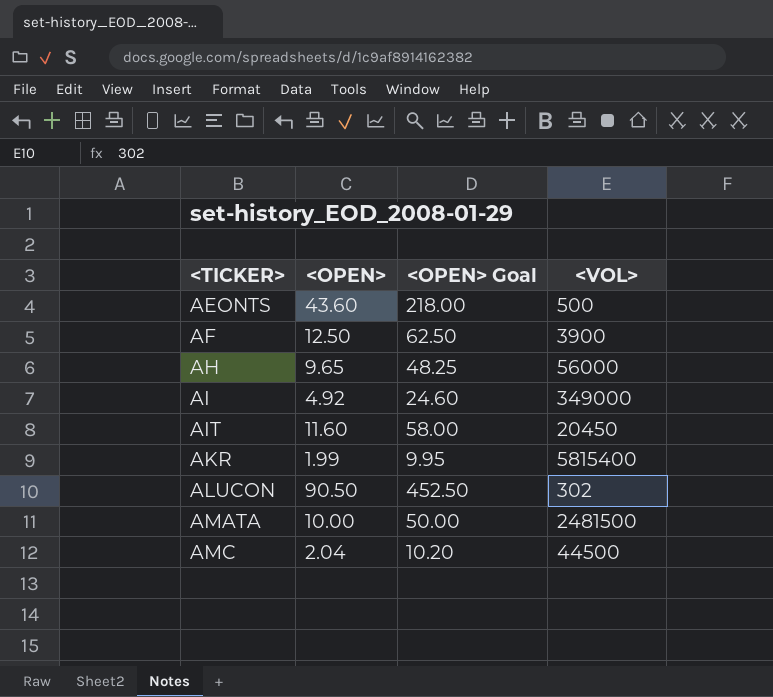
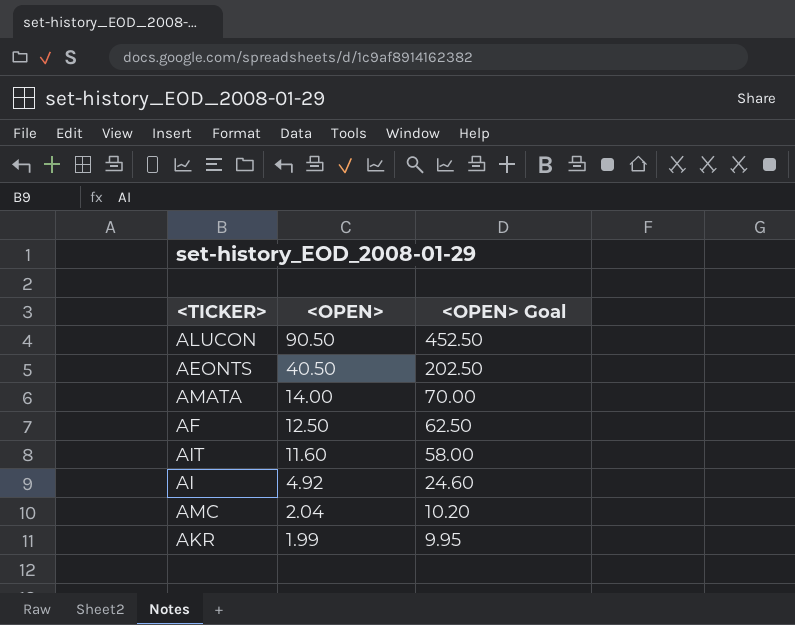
row order: <TICKER> ascending -> <OPEN> descending
column <VOL> | position: 4 -> none
row AH: 9.65 | 48.25 | 56000 -> none
AEONTS | <OPEN>: 43.60 -> 40.50
AEONTS | <OPEN> Goal: 218.00 -> 202.50
AMATA | <OPEN>: 10.00 -> 14.00
AMATA | <OPEN> Goal: 50.00 -> 70.00

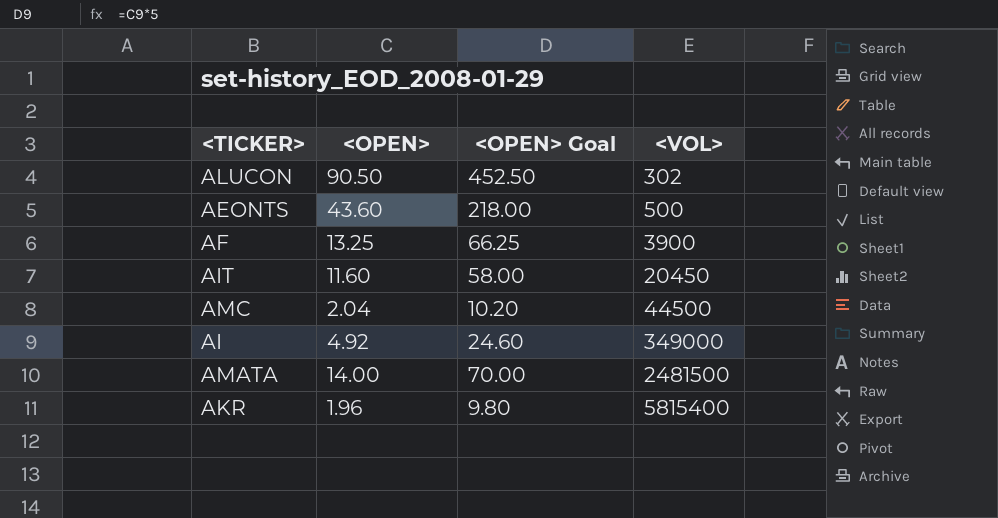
row order: <OPEN> descending -> <VOL> ascending
column <VOL> | position: none -> 4
AEONTS | <OPEN>: 40.50 -> 43.60
AEONTS | <OPEN> Goal: 202.50 -> 218.00
AF | <OPEN>: 12.50 -> 13.25
AF | <OPEN> Goal: 62.50 -> 66.25
AKR | <OPEN>: 1.99 -> 1.96
AKR | <OPEN> Goal: 9.95 -> 9.80

